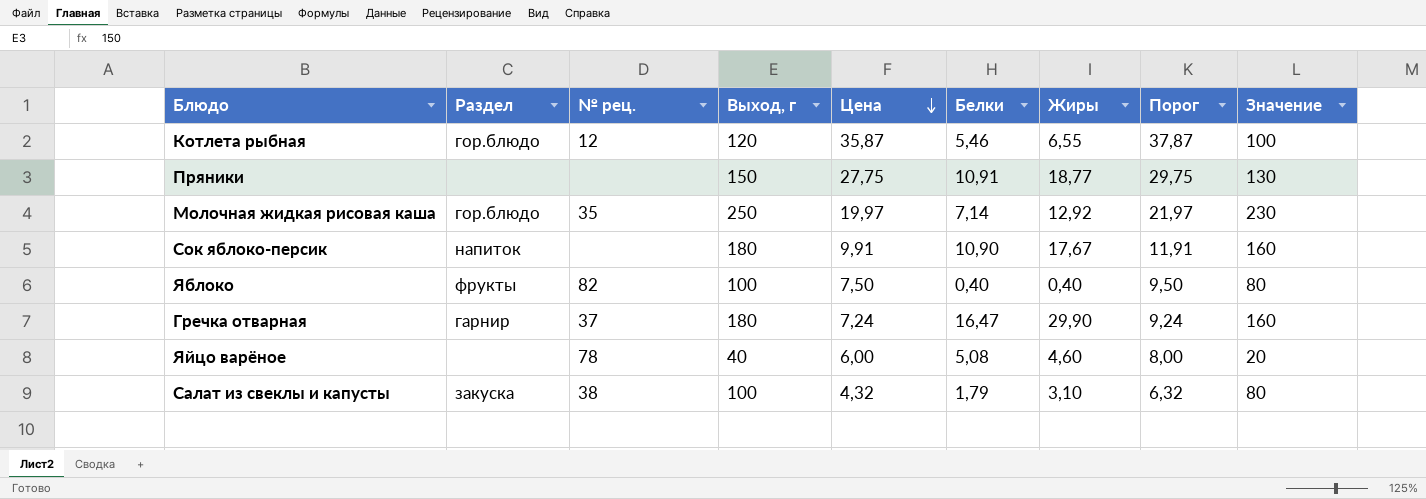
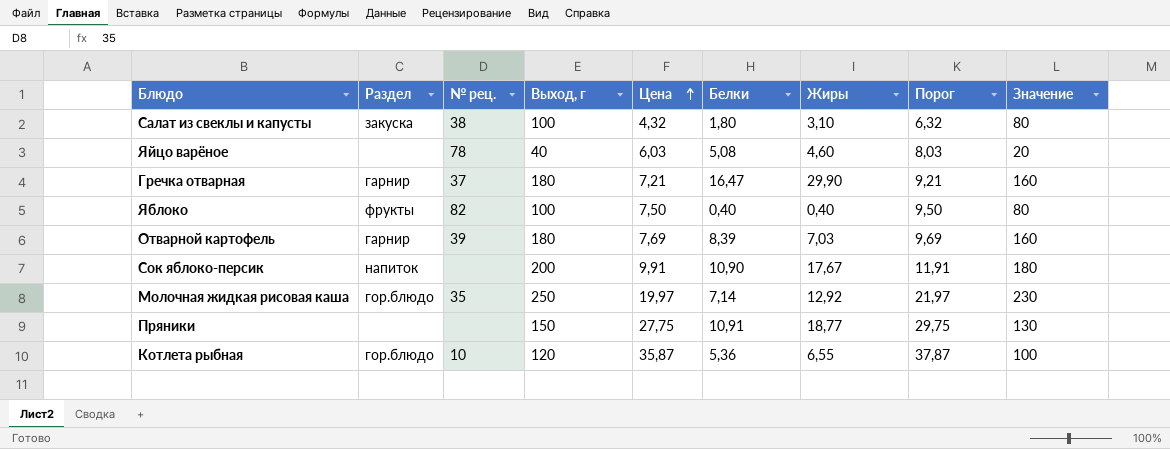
row order: Цена descending -> Цена ascending
Салат из свеклы и капусты | Белки: 1,79 -> 1,80
Яйцо варёное | Цена: 6,00 -> 6,03
Яйцо варёное | Порог: 8,00 -> 8,03
Гречка отварная | Цена: 7,24 -> 7,21
Гречка отварная | Порог: 9,24 -> 9,21
row Отварной картофель: none -> гарнир | 39 | 180 | 7,69 | 8,39 | 7,03 | 9,69 | 160
Сок яблоко-персик | Выход, г: 180 -> 200
Сок яблоко-персик | Значение: 160 -> 180
Котлета рыбная | № рец.: 12 -> 10
Котлета рыбная | Белки: 5,46 -> 5,36

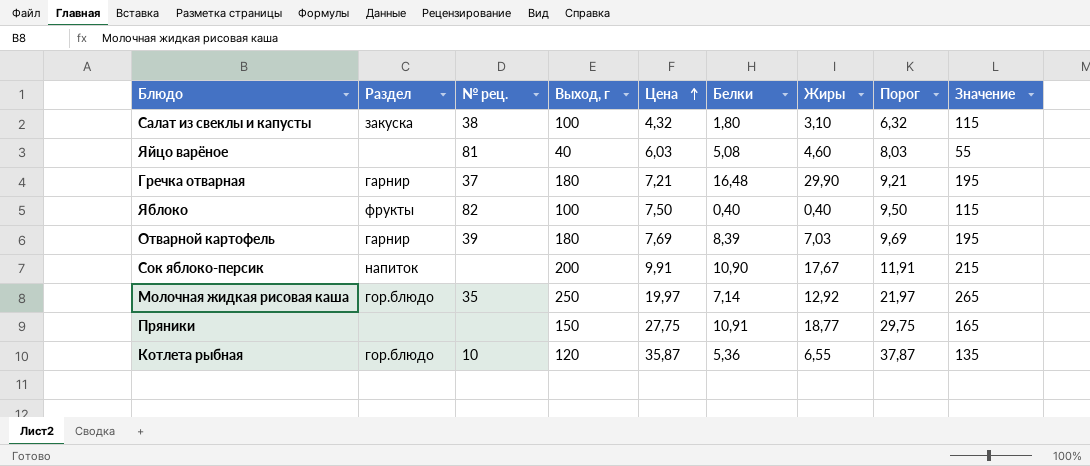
column Значение | formula: [Выход, г] - 20 -> [Выход, г] + 15
Яйцо варёное | № рец.: 78 -> 81
Гречка отварная | Белки: 16,47 -> 16,48

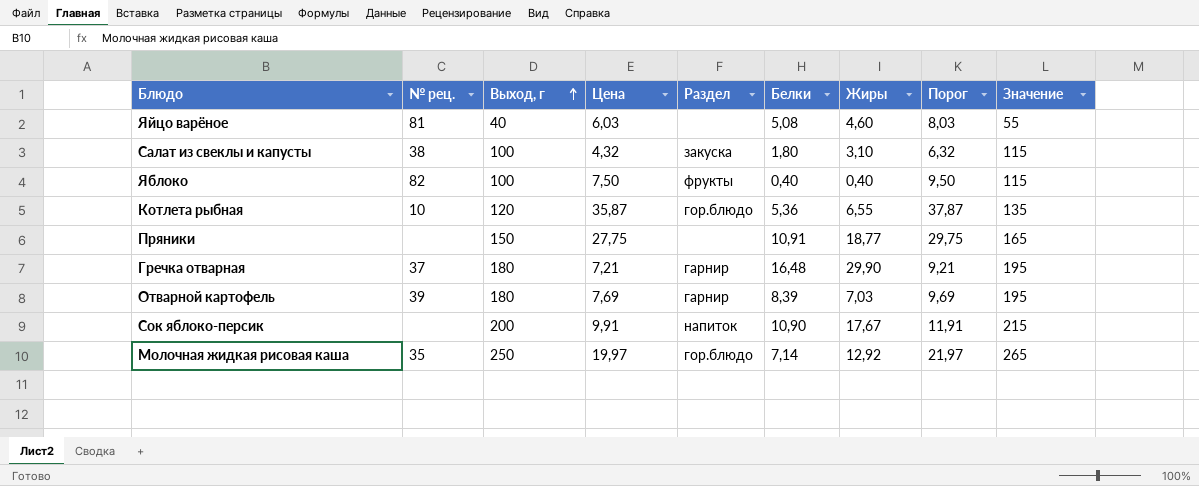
row order: Цена ascending -> Выход, г ascending
column Раздел | position: 2 -> 5

